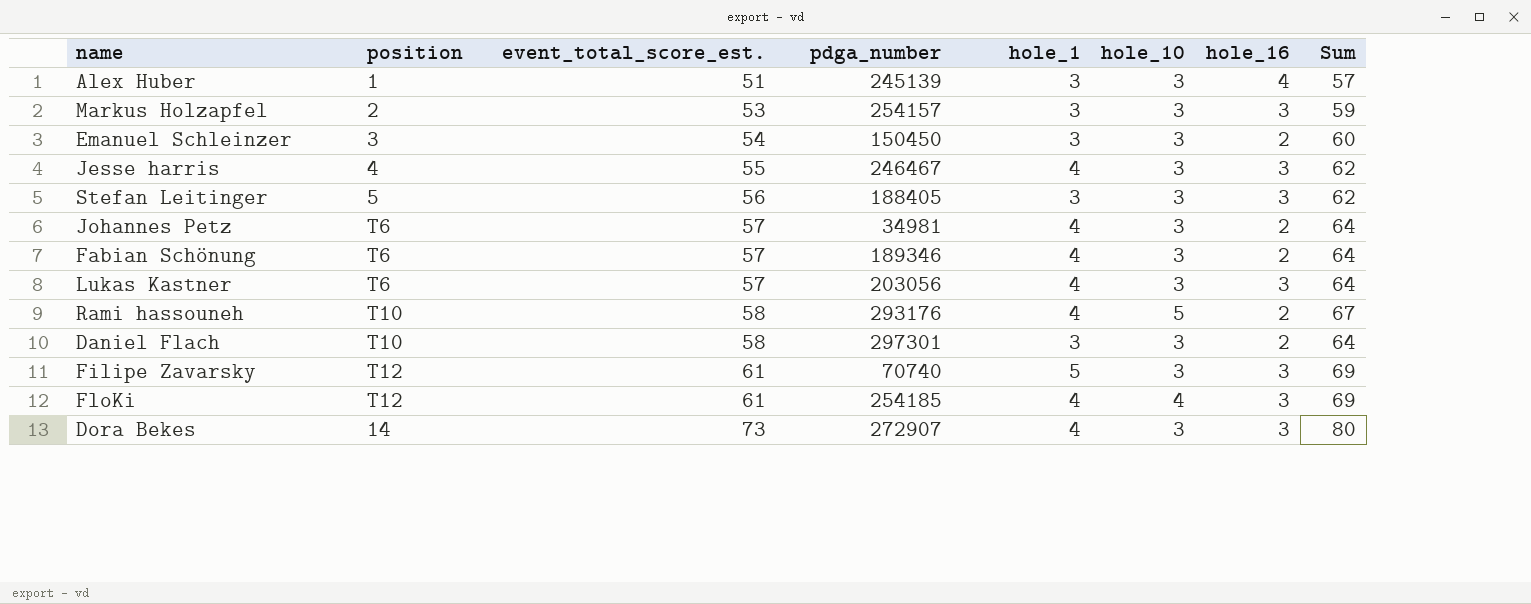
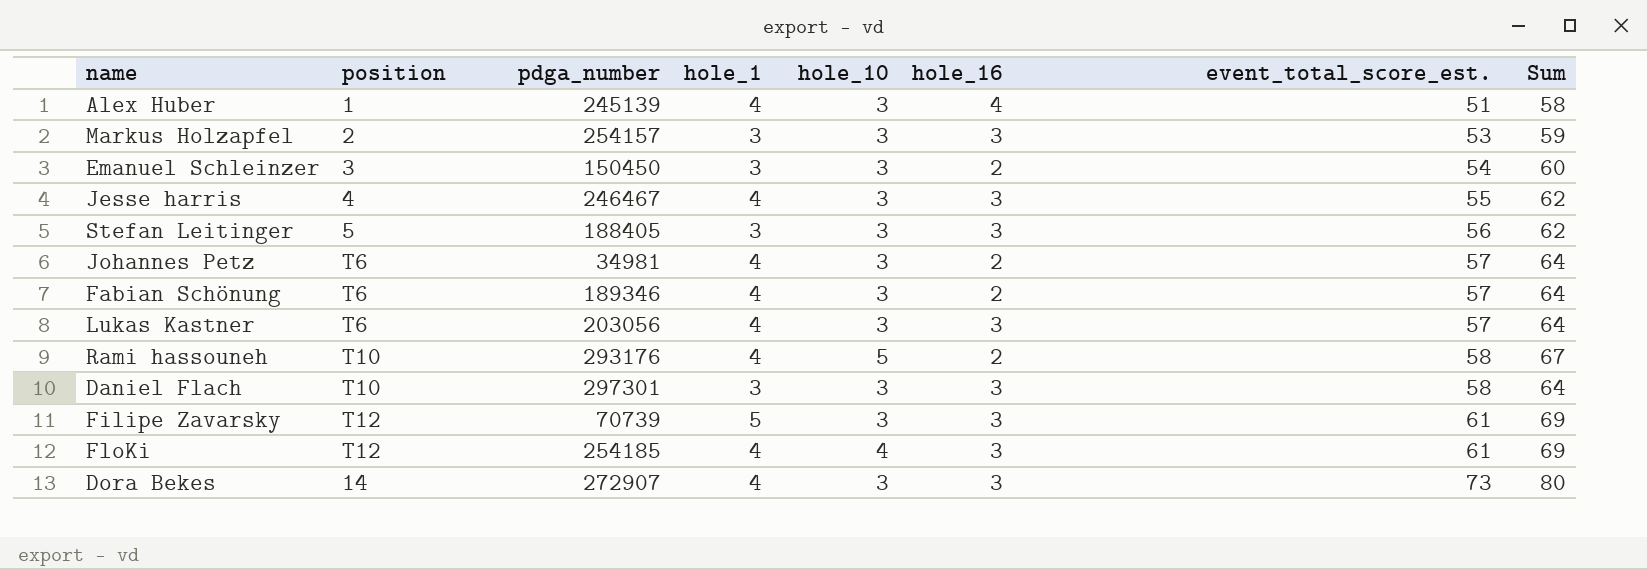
column event_total_score_est. | position: 3 -> 7
Alex Huber | hole_1: 3 -> 4
Alex Huber | Sum: 57 -> 58
Daniel Flach | hole_16: 2 -> 3
Filipe Zavarsky | pdga_number: 70740 -> 70739

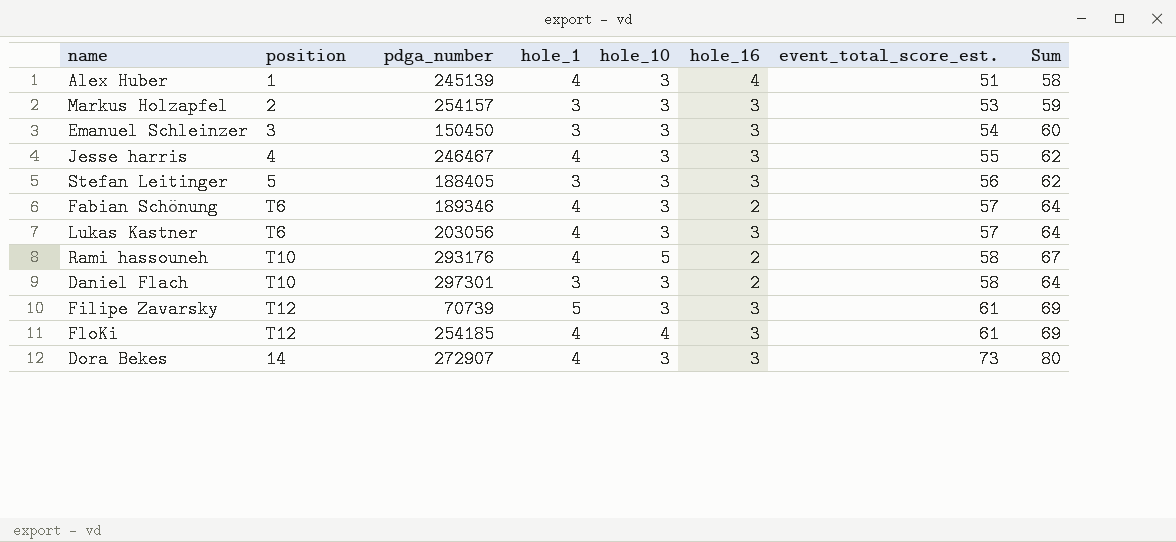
row Johannes Petz: T6 | 34981 | 4 | 3 | 2 | 57 | 64 -> none
Emanuel Schleinzer | hole_16: 2 -> 3
Daniel Flach | hole_16: 3 -> 2

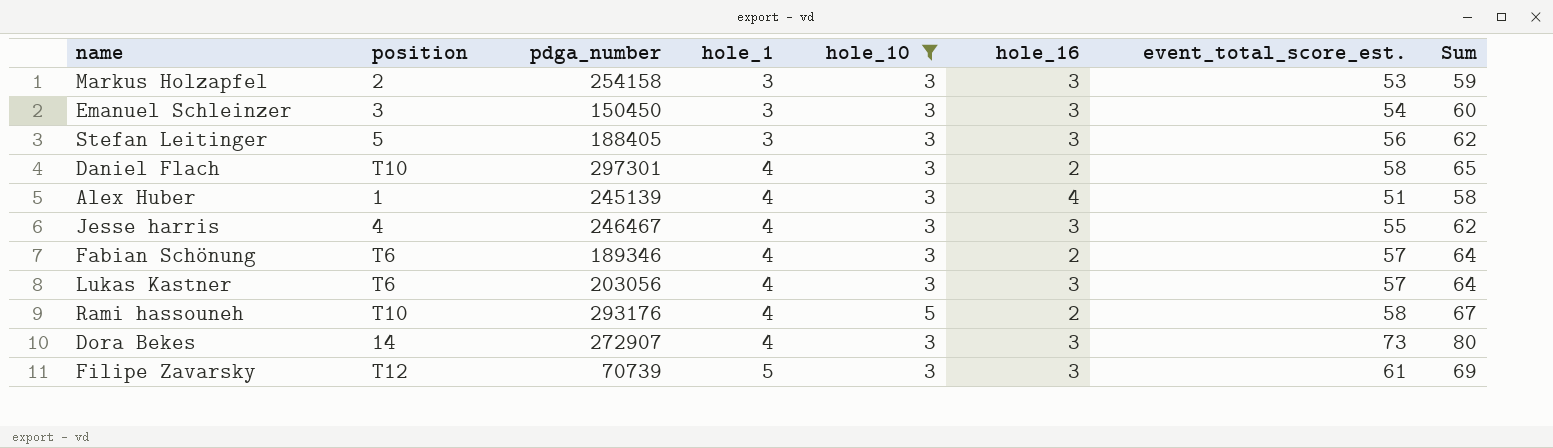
filter: none -> hole_10 != 4
row order: event_total_score_est. ascending -> hole_1 ascending
Markus Holzapfel | pdga_number: 254157 -> 254158
Daniel Flach | hole_1: 3 -> 4
Daniel Flach | Sum: 64 -> 65

